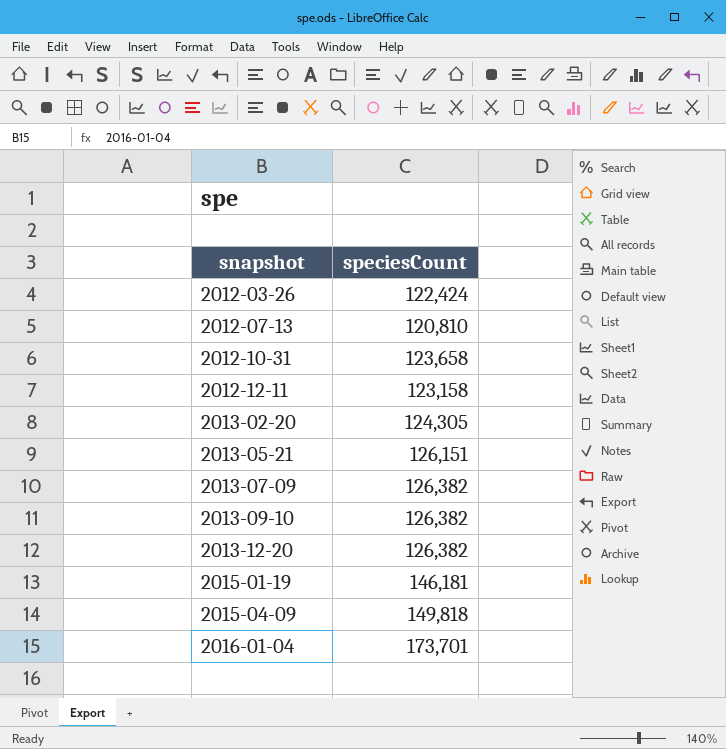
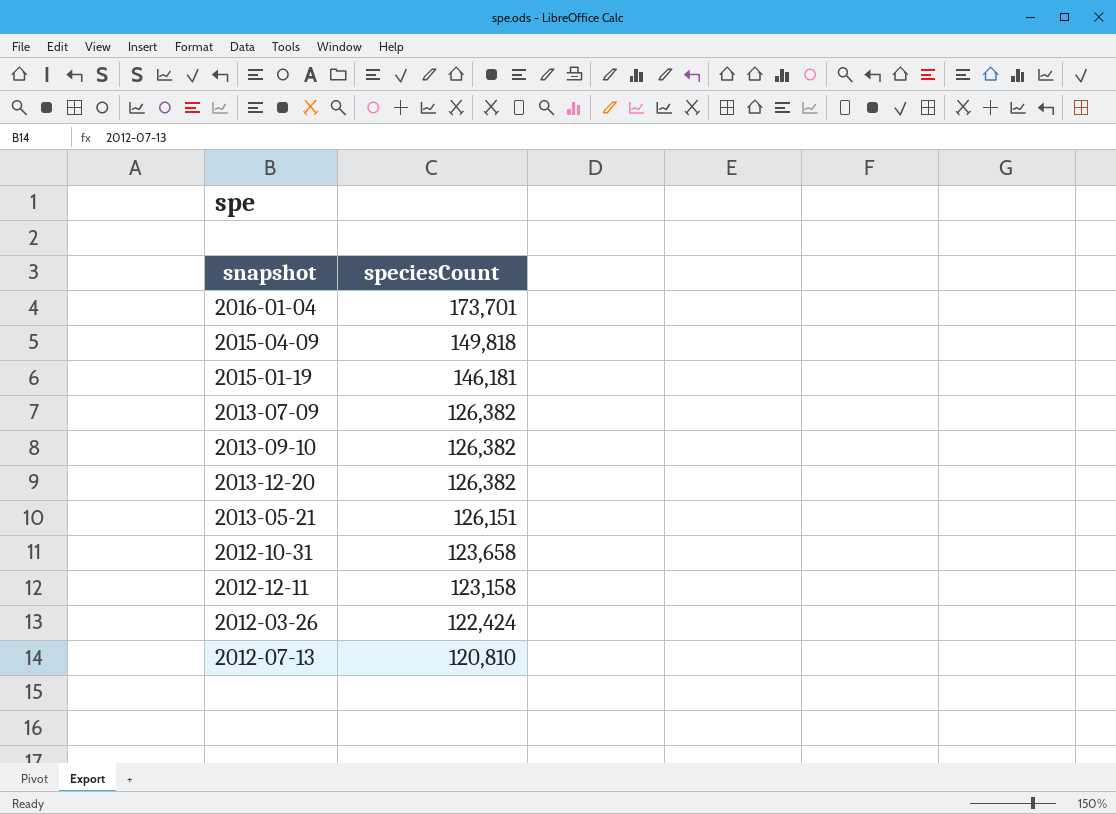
row order: snapshot ascending -> speciesCount descending
row 2013-02-20: 124,305 -> none

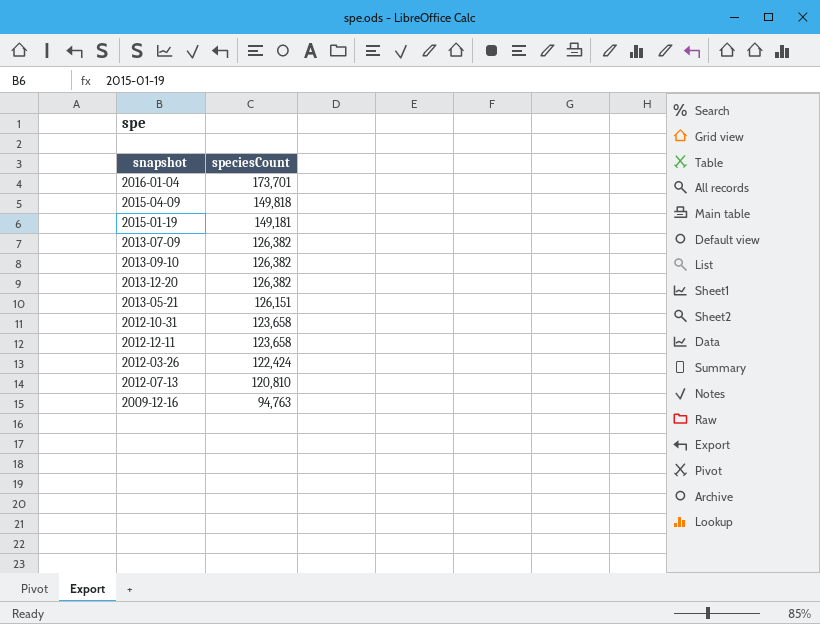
2015-01-19 | speciesCount: 146,181 -> 149,181
2012-12-11 | speciesCount: 123,158 -> 123,658
row 2009-12-16: none -> 94,763

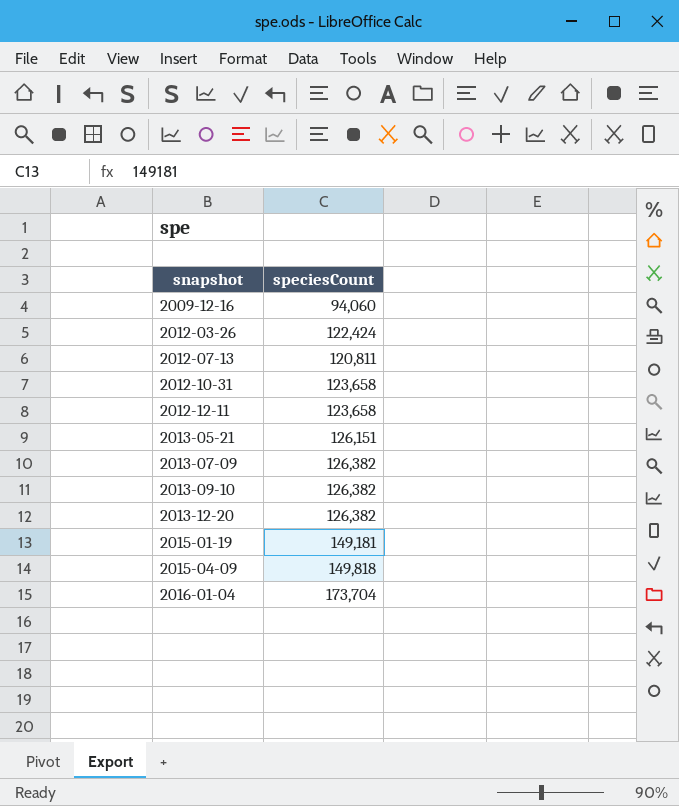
row order: speciesCount descending -> snapshot ascending
2009-12-16 | speciesCount: 94,763 -> 94,060
2012-07-13 | speciesCount: 120,810 -> 120,811
2016-01-04 | speciesCount: 173,701 -> 173,704

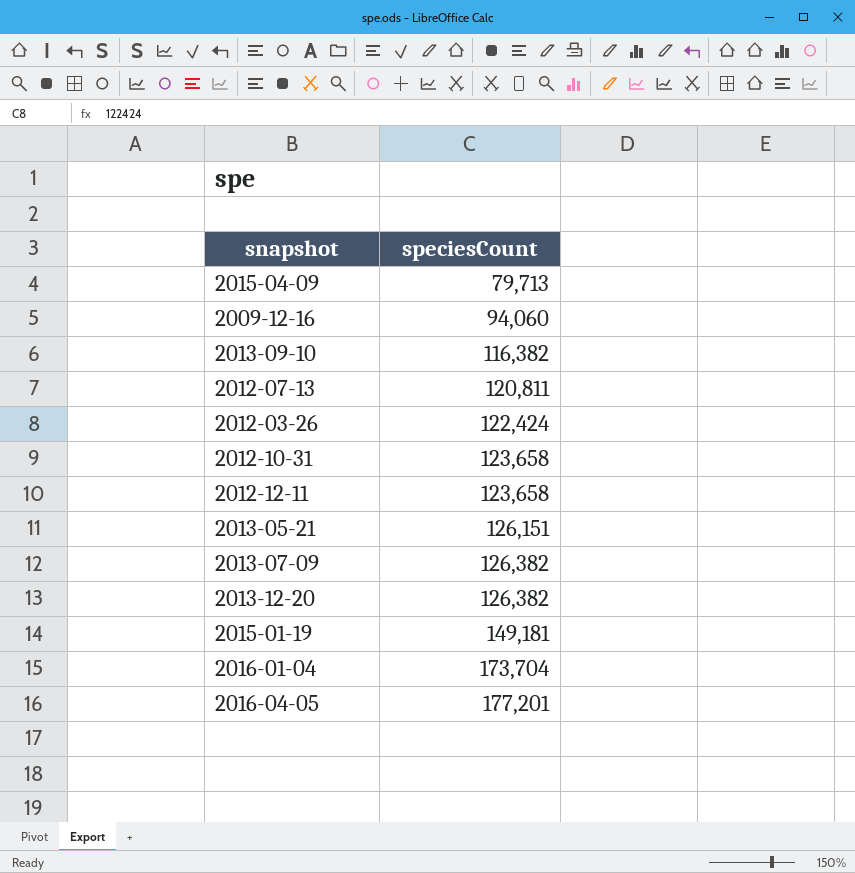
row order: snapshot ascending -> speciesCount ascending
2015-04-09 | speciesCount: 149,818 -> 79,713
2013-09-10 | speciesCount: 126,382 -> 116,382
row 2016-04-05: none -> 177,201

